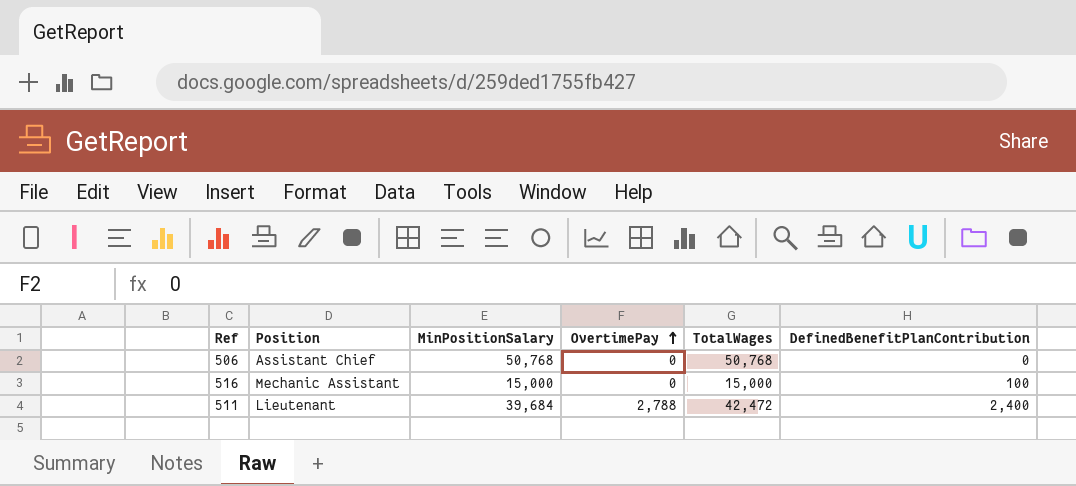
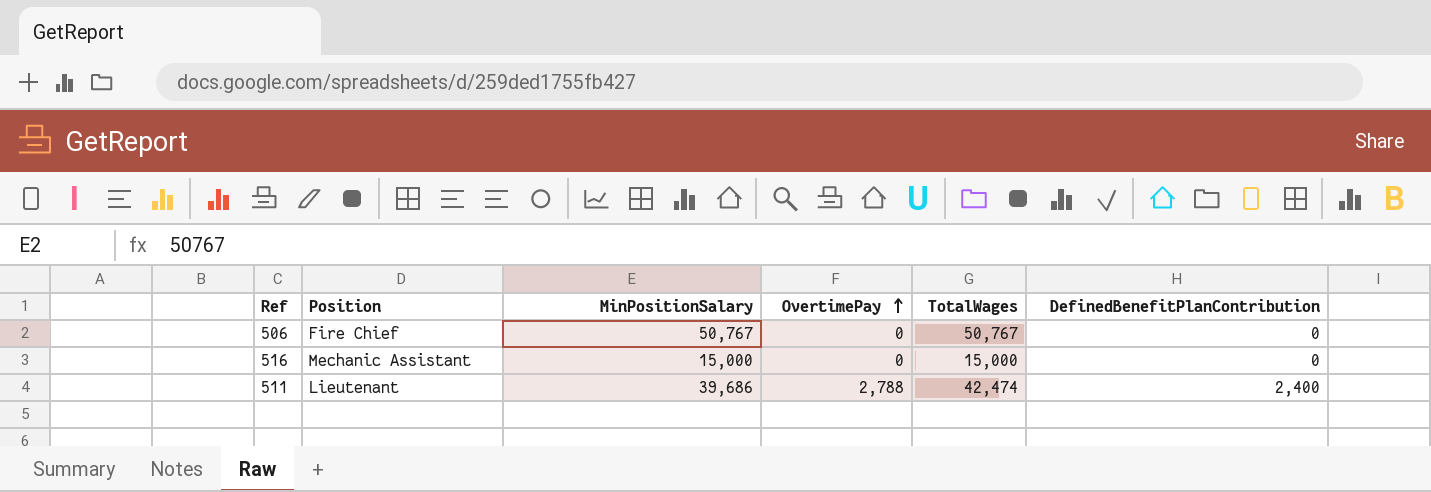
506 | Position: Assistant Chief -> Fire Chief
506 | MinPositionSalary: 50,768 -> 50,767
506 | TotalWages: 50,768 -> 50,767
516 | DefinedBenefitPlanContribution: 100 -> 0
511 | MinPositionSalary: 39,684 -> 39,686
511 | TotalWages: 42,472 -> 42,474

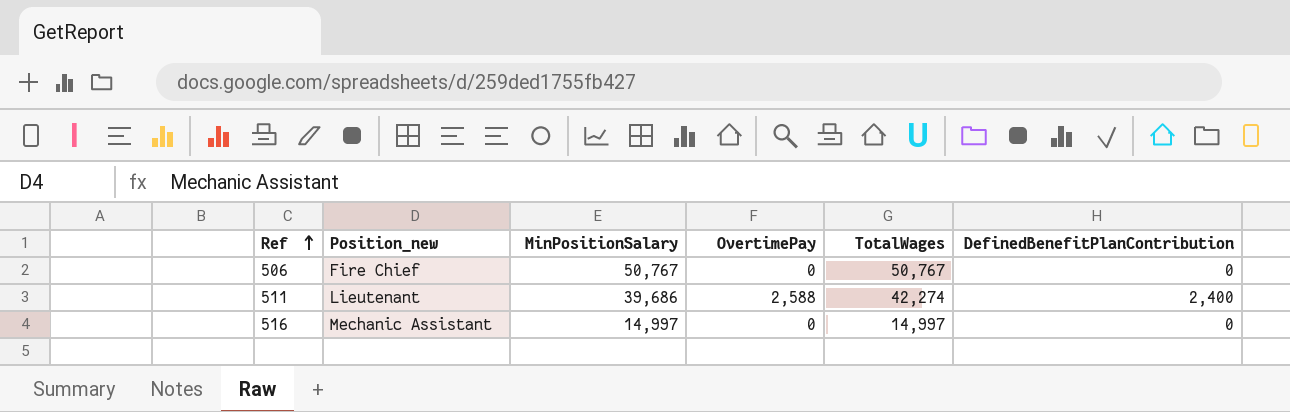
row order: OvertimePay ascending -> Ref ascending
column name: Position -> Position_new
511 | OvertimePay: 2,788 -> 2,588
511 | TotalWages: 42,474 -> 42,274
516 | MinPositionSalary: 15,000 -> 14,997
516 | TotalWages: 15,000 -> 14,997

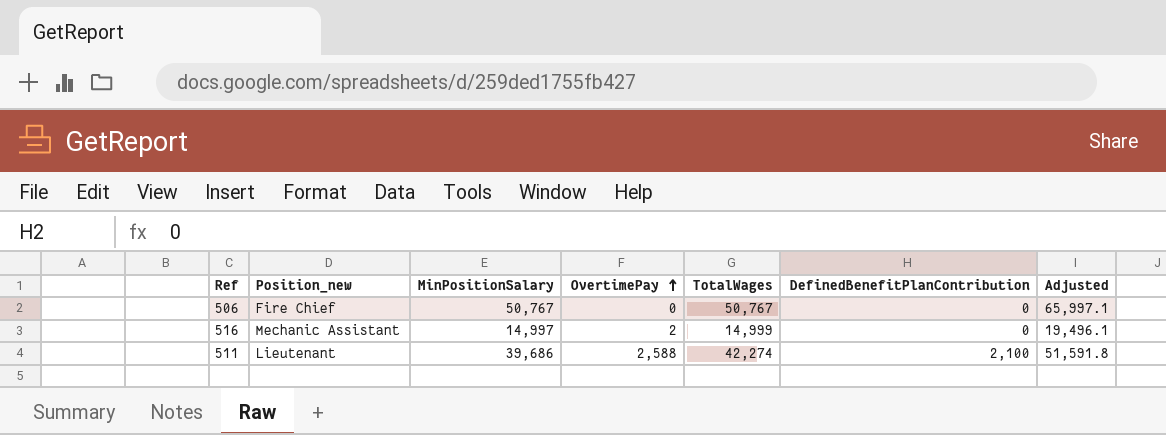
row order: Ref ascending -> OvertimePay ascending
column Adjusted | formula: none -> [MinPositionSalary] * 1.3
516 | OvertimePay: 0 -> 2
516 | TotalWages: 14,997 -> 14,999
511 | DefinedBenefitPlanContribution: 2,400 -> 2,100

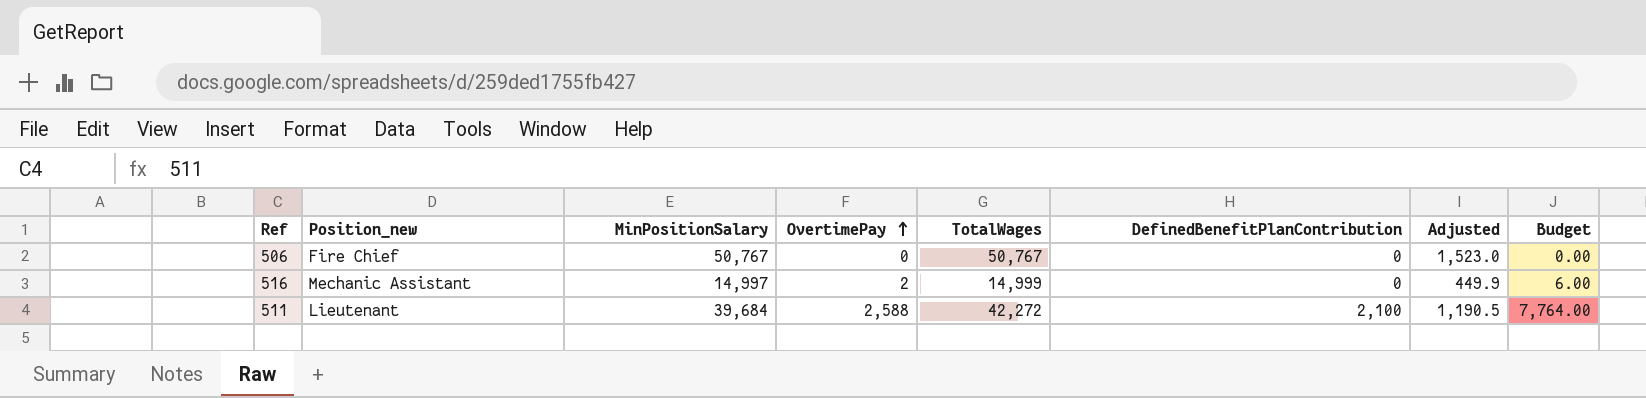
column Adjusted | formula: [MinPositionSalary] * 1.3 -> [MinPositionSalary] * 0.03
column Budget | formula: none -> [OvertimePay] * 3
511 | MinPositionSalary: 39,686 -> 39,684
511 | TotalWages: 42,274 -> 42,272

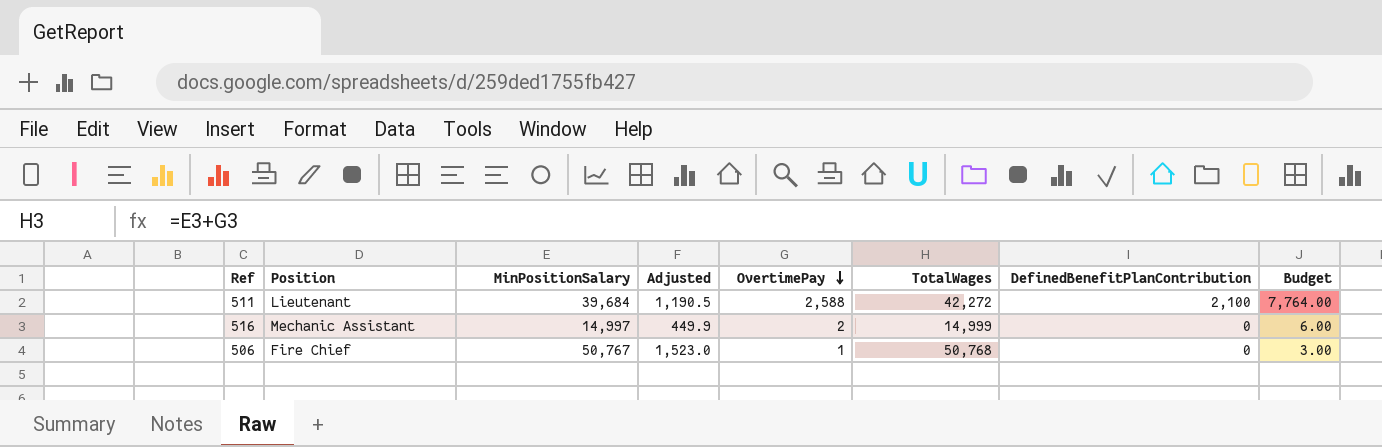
row order: OvertimePay ascending -> OvertimePay descending
column name: Position_new -> Position
column Adjusted | position: 7 -> 4
506 | OvertimePay: 0 -> 1
506 | TotalWages: 50,767 -> 50,768
506 | Budget: 0.00 -> 3.00

